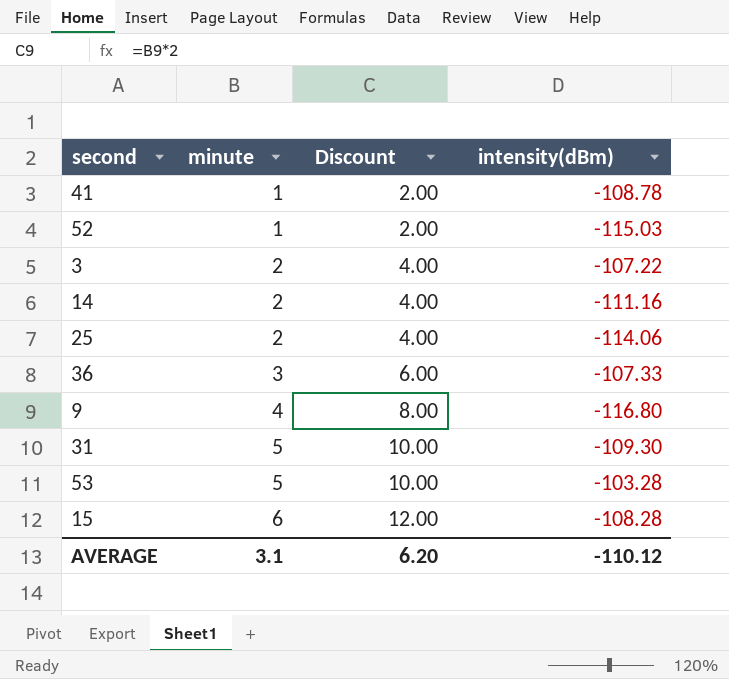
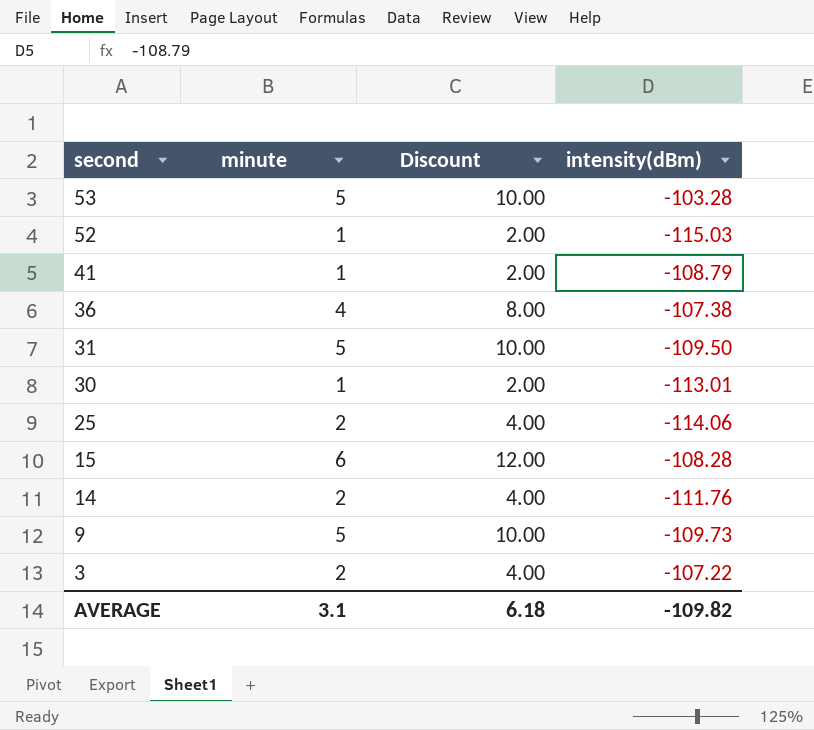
row order: minute ascending -> second descending
41 | intensity(dBm): -108.78 -> -108.79
36 | minute: 3 -> 4
36 | Discount: 6.00 -> 8.00
36 | intensity(dBm): -107.33 -> -107.38
31 | intensity(dBm): -109.30 -> -109.50
row 30: none -> 1 | 2.00 | -113.01
14 | intensity(dBm): -111.16 -> -111.76
9 | minute: 4 -> 5
9 | Discount: 8.00 -> 10.00
9 | intensity(dBm): -116.80 -> -109.73
AVERAGE | Discount: 6.20 -> 6.18
AVERAGE | intensity(dBm): -110.12 -> -109.82

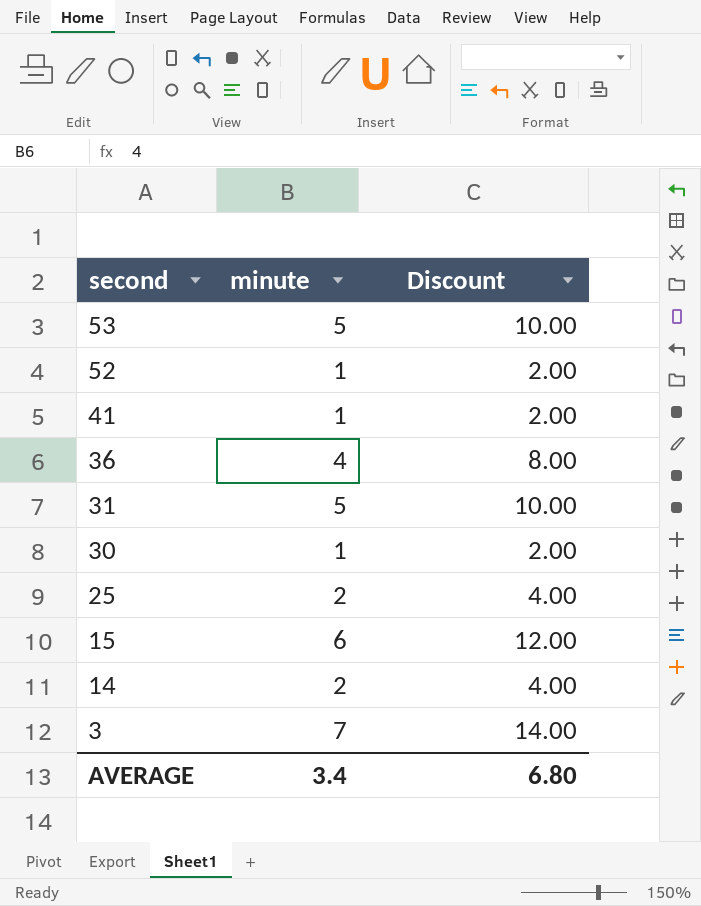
column intensity(dBm) | position: 4 -> none
row 9: 5 | 10.00 | -109.73 -> none
3 | minute: 2 -> 7
3 | Discount: 4.00 -> 14.00
AVERAGE | minute: 3.1 -> 3.4
AVERAGE | Discount: 6.18 -> 6.80

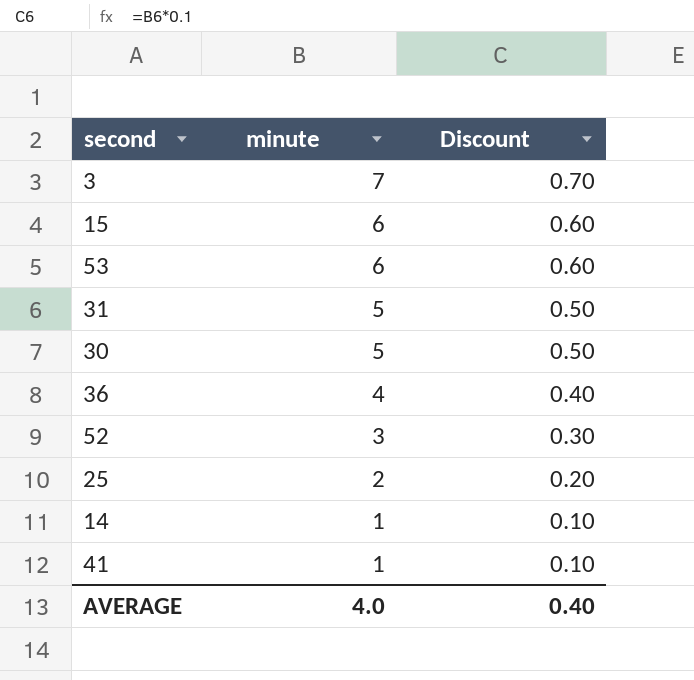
row order: second descending -> minute descending
column Discount | formula: [minute] * 2 -> [minute] * 0.1
53 | minute: 5 -> 6
30 | minute: 1 -> 5
52 | minute: 1 -> 3
14 | minute: 2 -> 1
AVERAGE | minute: 3.4 -> 4.0
AVERAGE | Discount: 6.80 -> 0.40

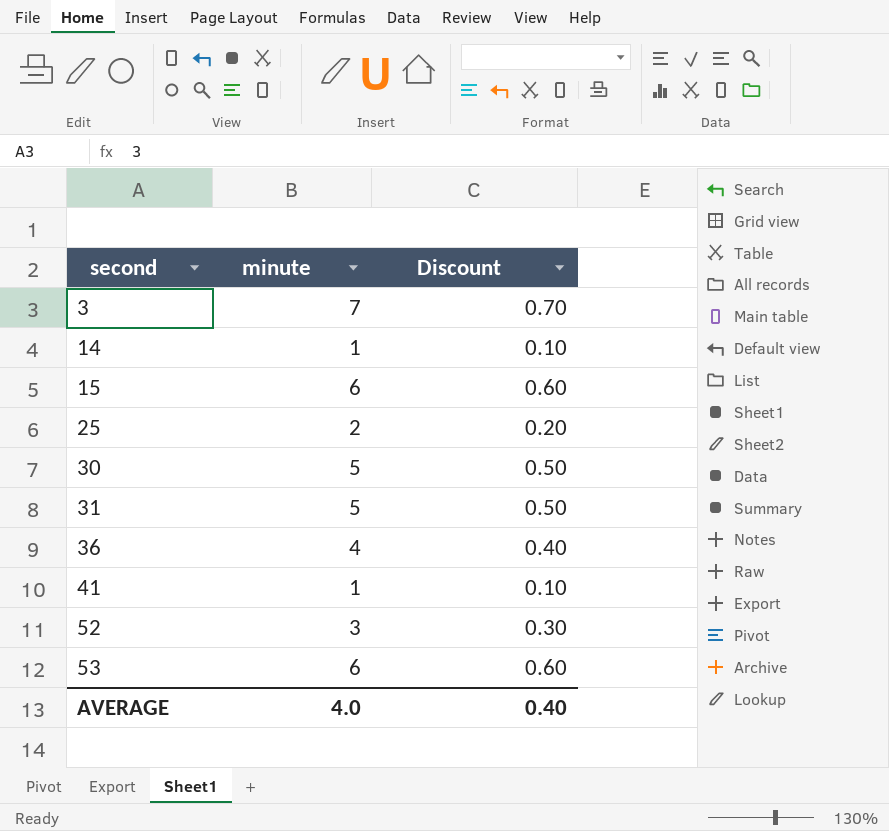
row order: minute descending -> second ascending

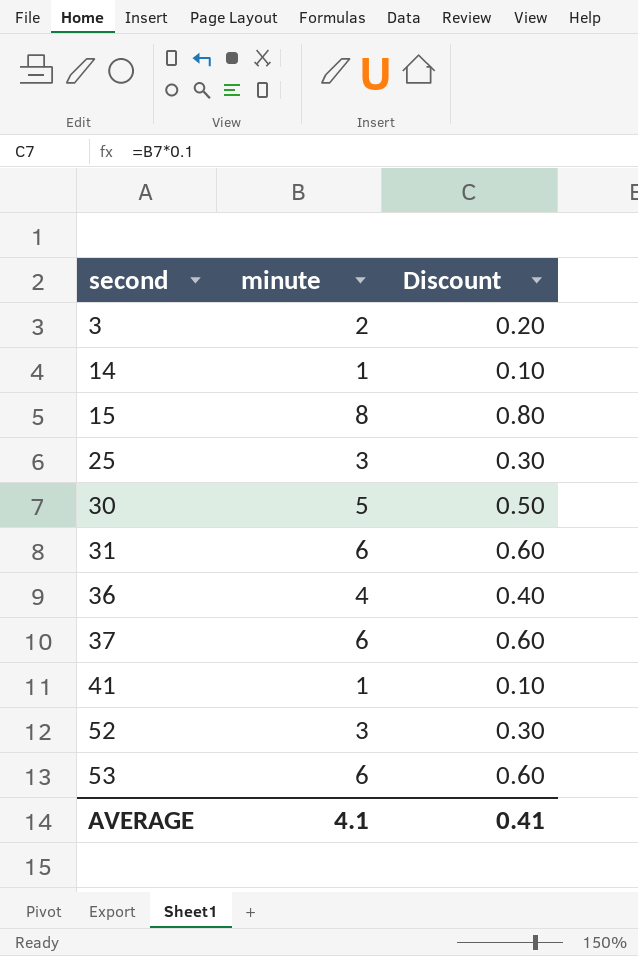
3 | minute: 7 -> 2
3 | Discount: 0.70 -> 0.20
15 | minute: 6 -> 8
15 | Discount: 0.60 -> 0.80
25 | minute: 2 -> 3
25 | Discount: 0.20 -> 0.30
31 | minute: 5 -> 6
31 | Discount: 0.50 -> 0.60
row 37: none -> 6 | 0.60
AVERAGE | minute: 4.0 -> 4.1
AVERAGE | Discount: 0.40 -> 0.41

